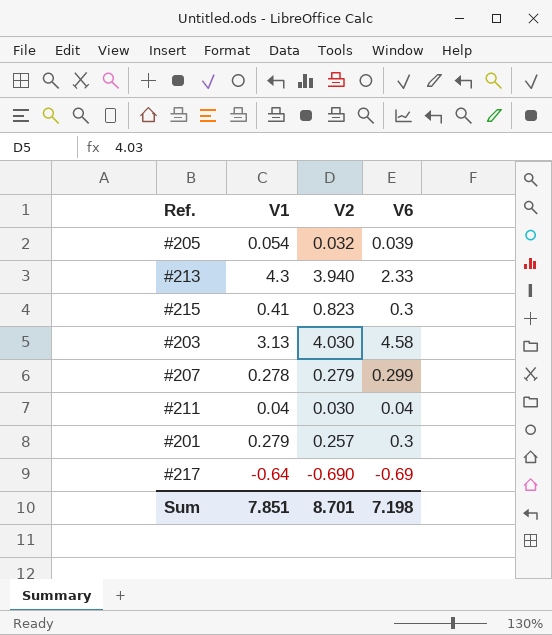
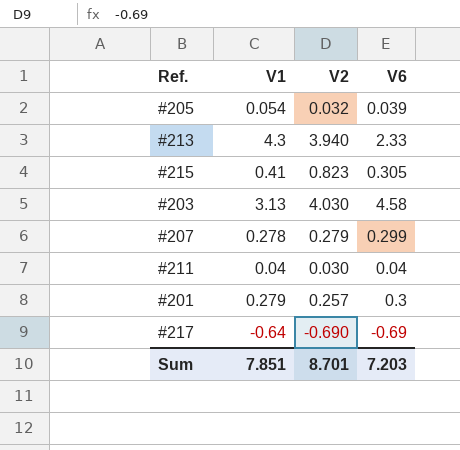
#215 | V6: 0.3 -> 0.305
Sum | V6: 7.198 -> 7.203

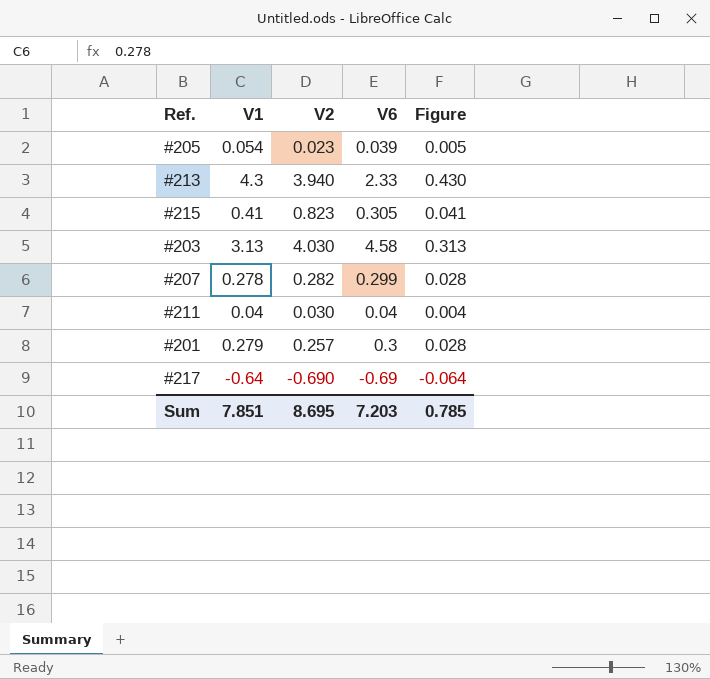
column Figure | formula: none -> [V1] * 0.1
#205 | V2: 0.032 -> 0.023
#207 | V2: 0.279 -> 0.282
Sum | V2: 8.701 -> 8.695

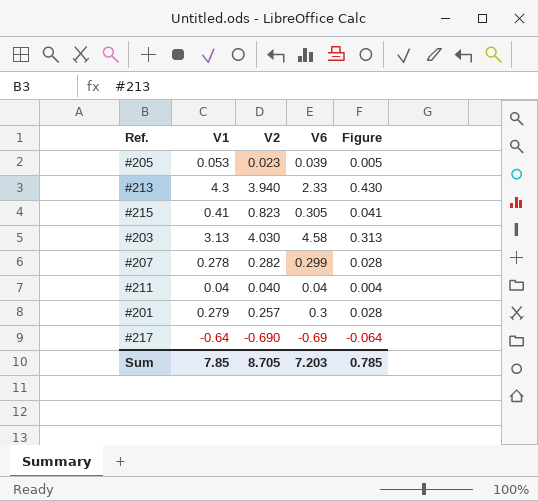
#205 | V1: 0.054 -> 0.053
#211 | V2: 0.030 -> 0.040
Sum | V1: 7.851 -> 7.85
Sum | V2: 8.695 -> 8.705

